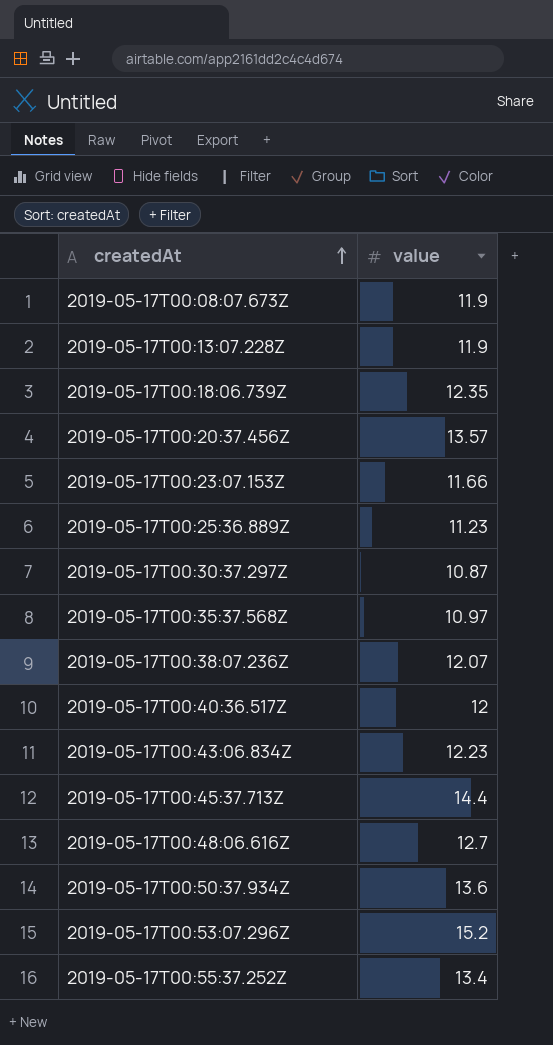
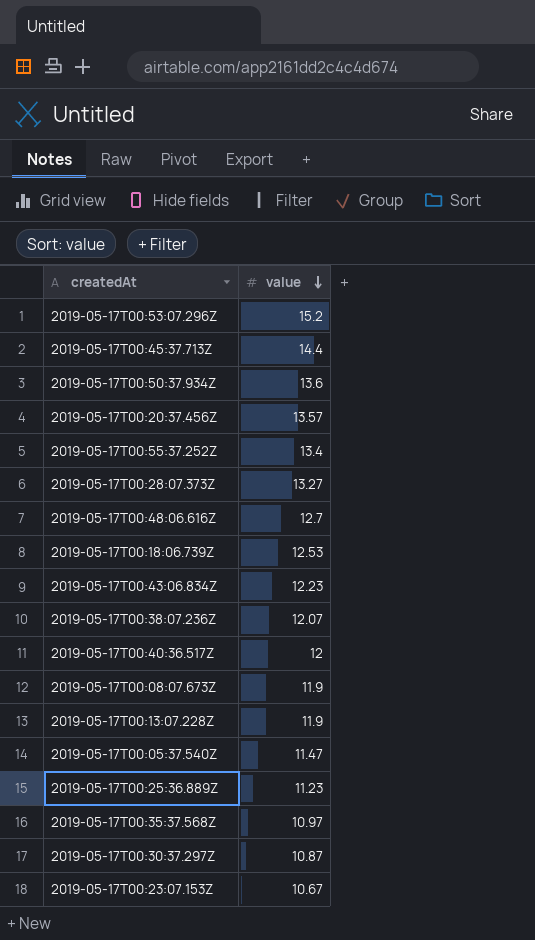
row order: createdAt ascending -> value descending
row 2019-05-17T00:28:07.373Z: none -> 13.27
2019-05-17T00:18:06.739Z | value: 12.35 -> 12.53
row 2019-05-17T00:05:37.540Z: none -> 11.47
2019-05-17T00:23:07.153Z | value: 11.66 -> 10.67

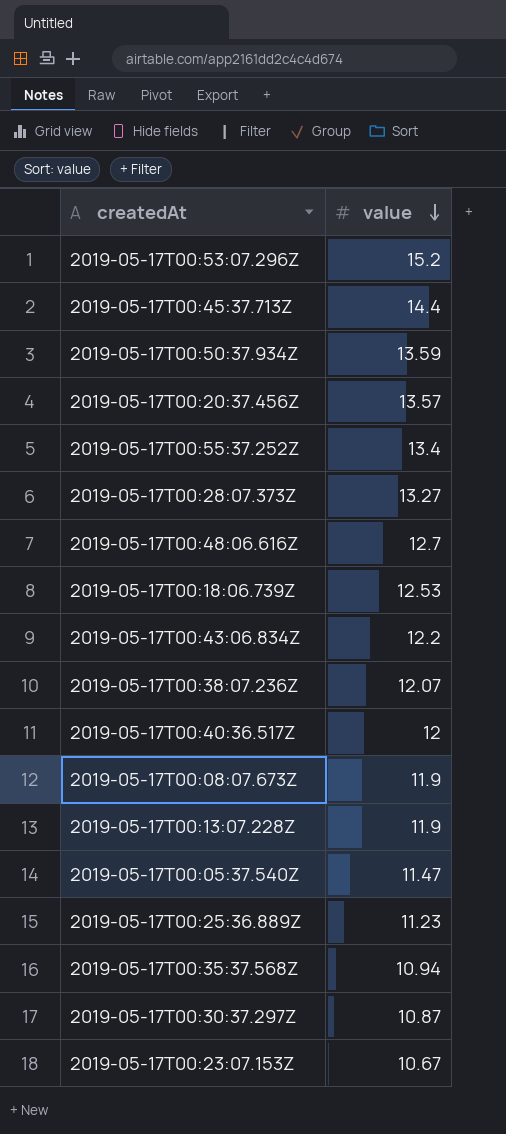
2019-05-17T00:50:37.934Z | value: 13.6 -> 13.59
2019-05-17T00:43:06.834Z | value: 12.23 -> 12.2
2019-05-17T00:35:37.568Z | value: 10.97 -> 10.94

